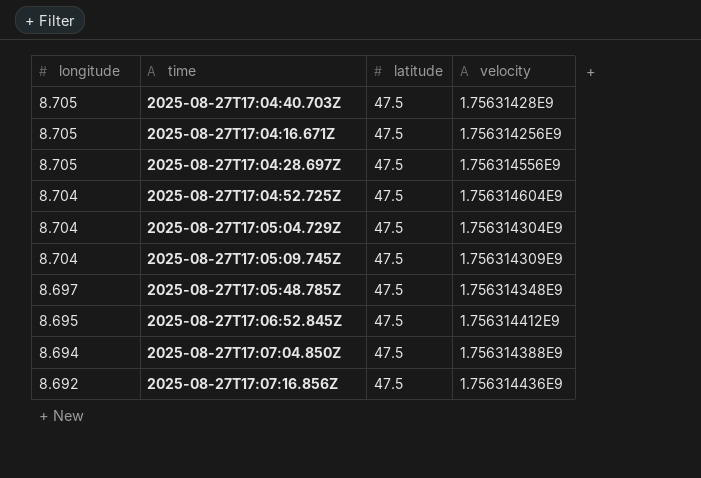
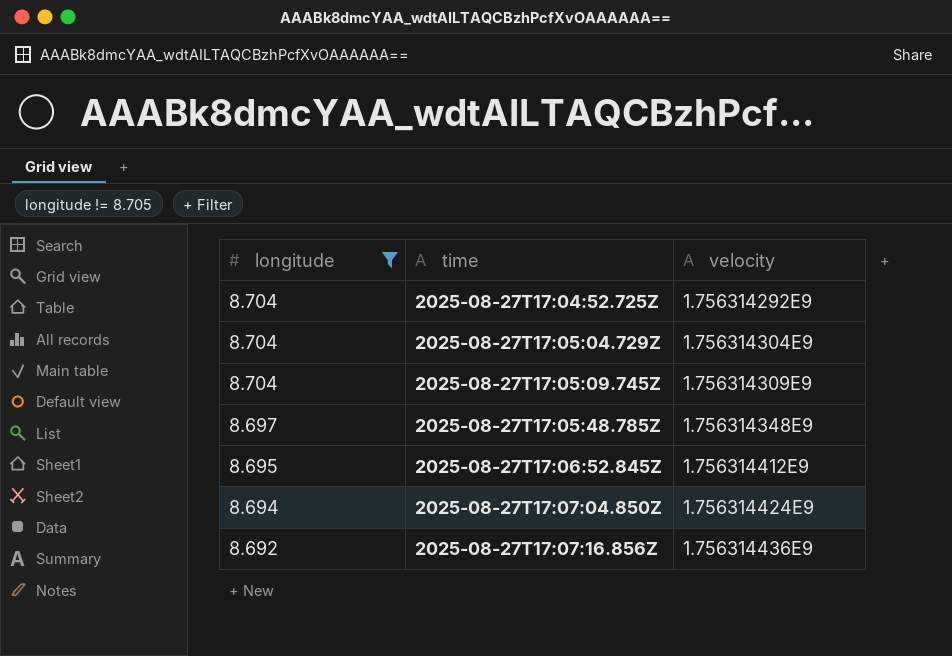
filter: none -> longitude != 8.705
column latitude | position: 3 -> none
2025-08-27T17:04:52.725Z | velocity: 1.756314604E9 -> 1.756314292E9
2025-08-27T17:07:04.850Z | velocity: 1.756314388E9 -> 1.756314424E9

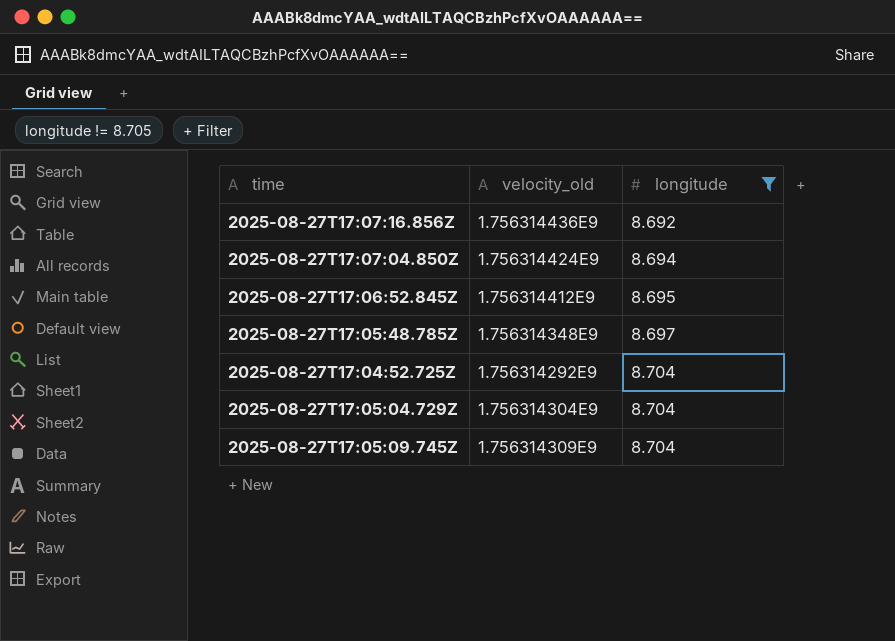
row order: longitude descending -> longitude ascending
column name: velocity -> velocity_old
column longitude | position: 1 -> 3

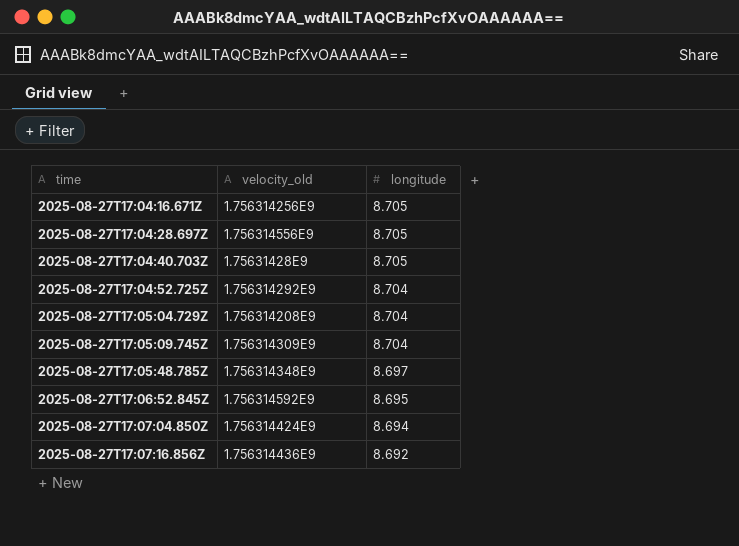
filter: longitude != 8.705 -> none
row order: longitude ascending -> time ascending
2025-08-27T17:05:04.729Z | velocity_old: 1.756314304E9 -> 1.756314208E9
2025-08-27T17:06:52.845Z | velocity_old: 1.756314412E9 -> 1.756314592E9

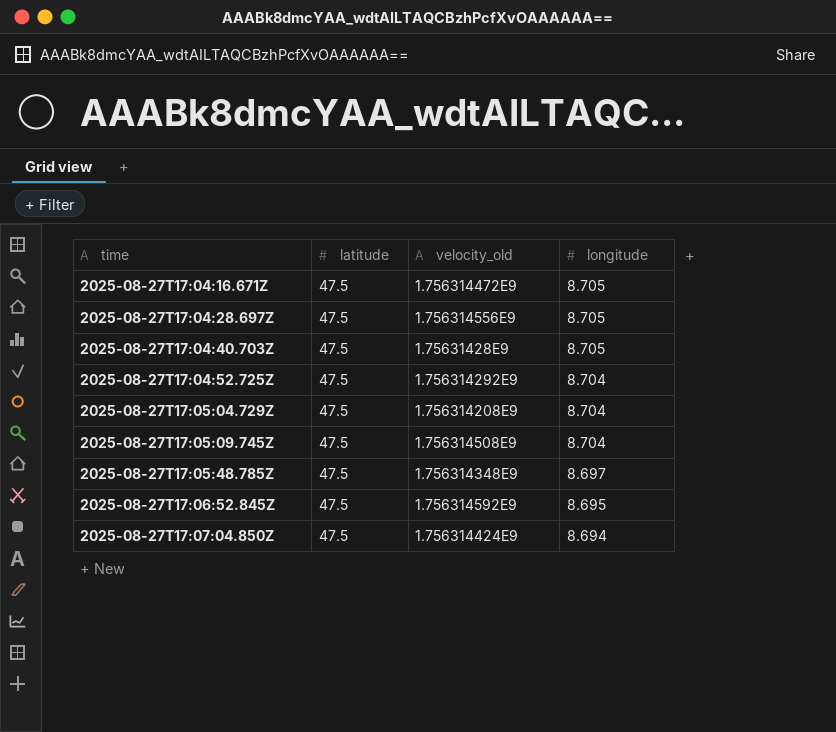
column latitude | position: none -> 2
row 2025-08-27T17:07:16.856Z: 1.756314436E9 | 8.692 -> none
2025-08-27T17:04:16.671Z | velocity_old: 1.756314256E9 -> 1.756314472E9
2025-08-27T17:05:09.745Z | velocity_old: 1.756314309E9 -> 1.756314508E9

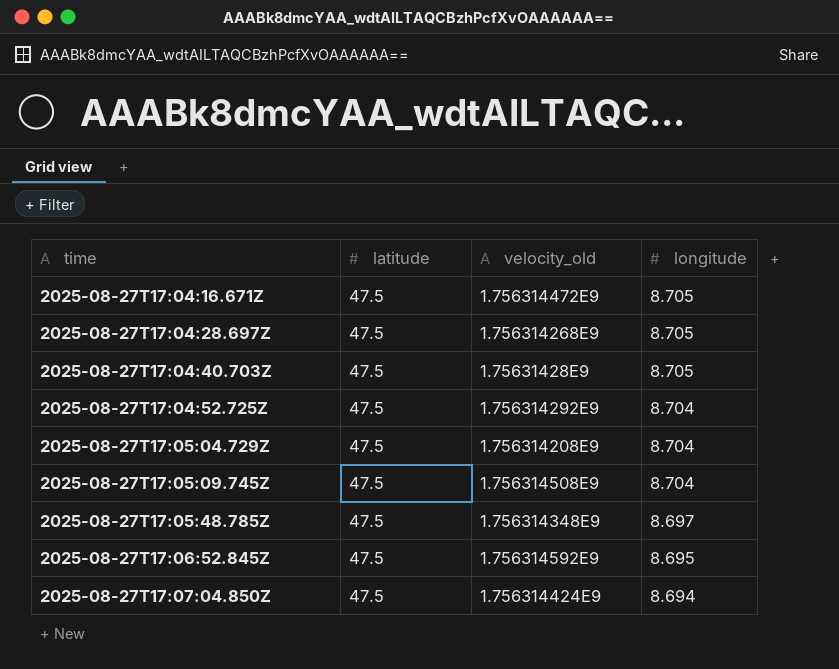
2025-08-27T17:04:28.697Z | velocity_old: 1.756314556E9 -> 1.756314268E9

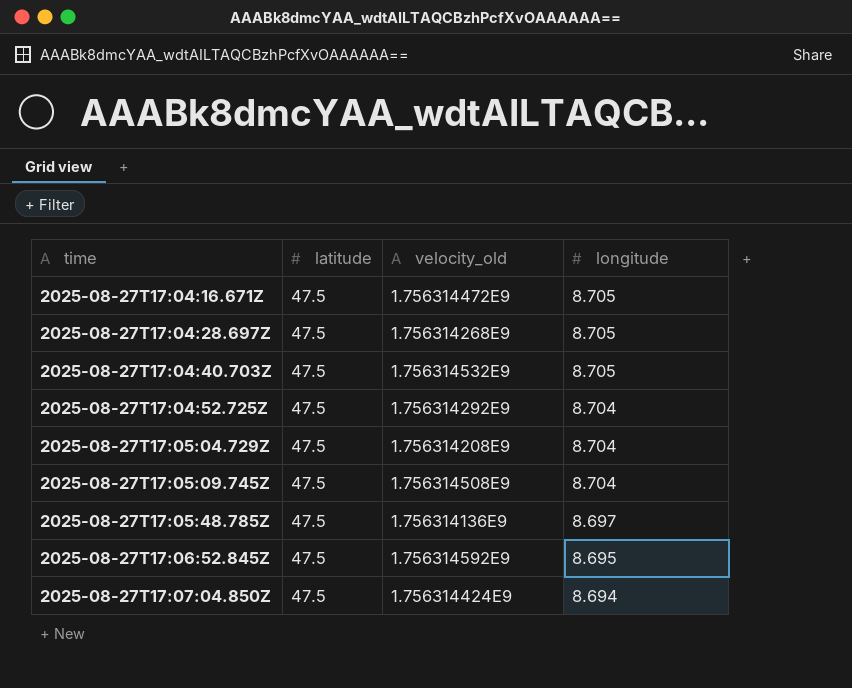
2025-08-27T17:04:40.703Z | velocity_old: 1.75631428E9 -> 1.756314532E9
2025-08-27T17:05:48.785Z | velocity_old: 1.756314348E9 -> 1.756314136E9

